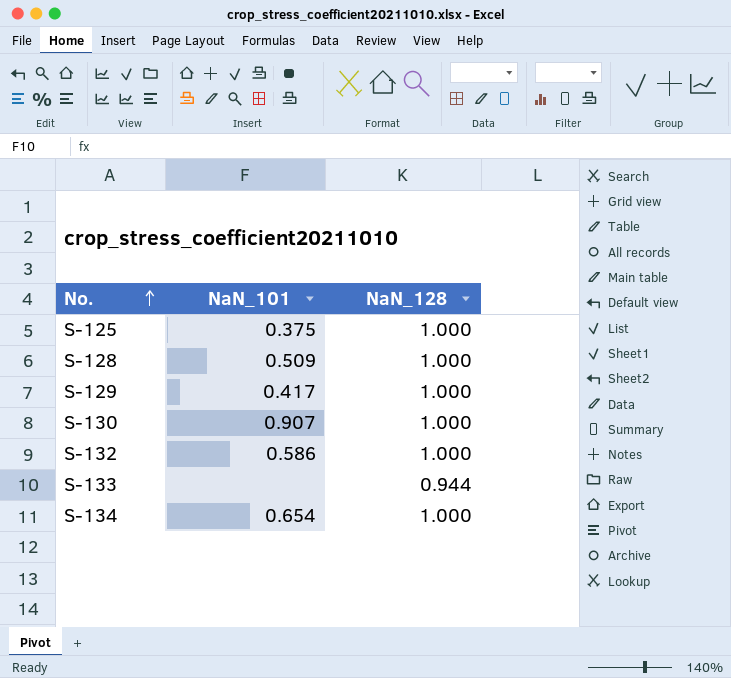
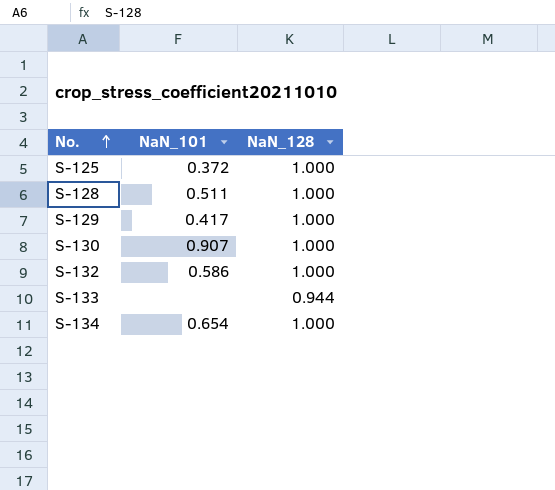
S-125 | NaN_101: 0.375 -> 0.372
S-128 | NaN_101: 0.509 -> 0.511

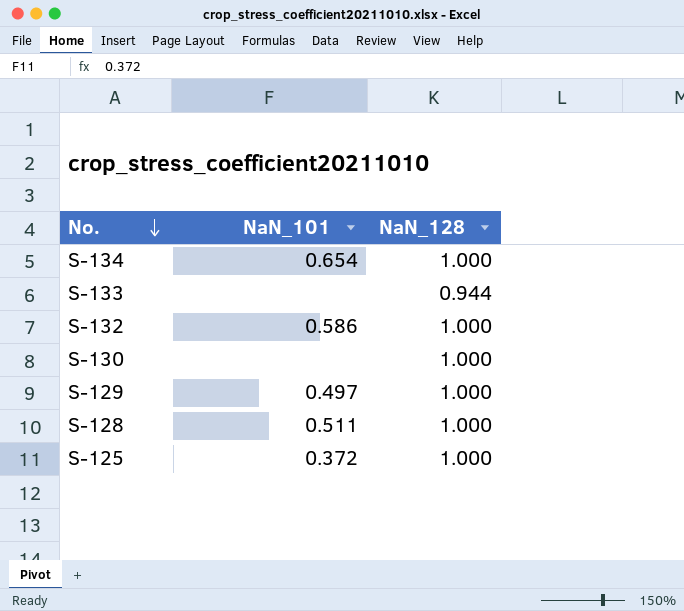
row order: No. ascending -> No. descending
S-130 | NaN_101: 0.907 -> none
S-129 | NaN_101: 0.417 -> 0.497

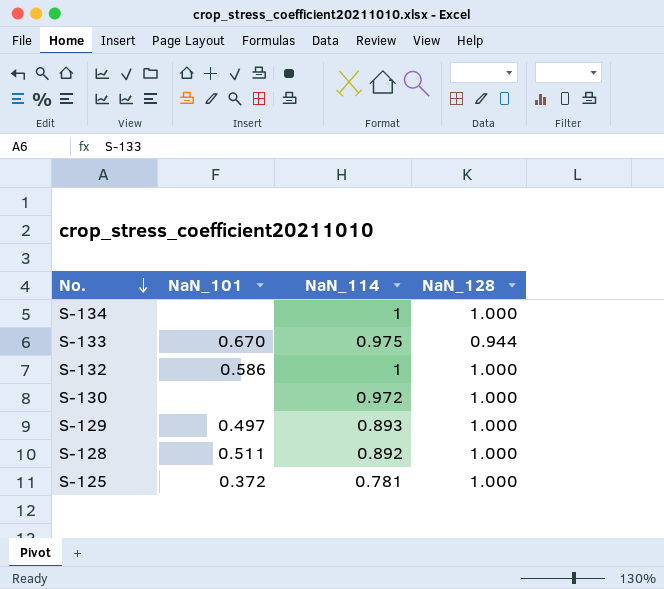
column NaN_114 | position: none -> 3
S-134 | NaN_101: 0.654 -> none
S-133 | NaN_101: none -> 0.670

